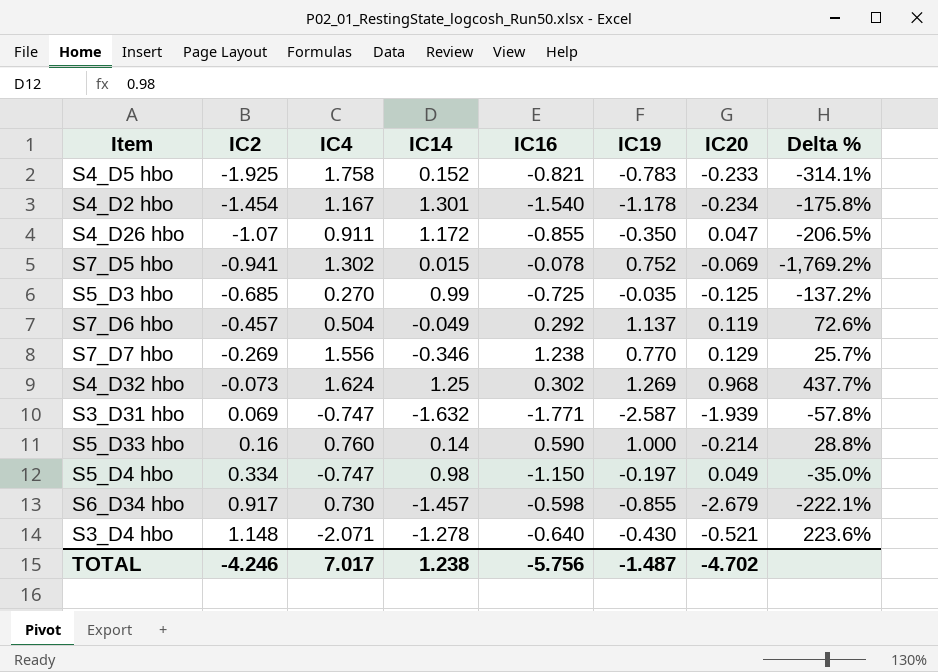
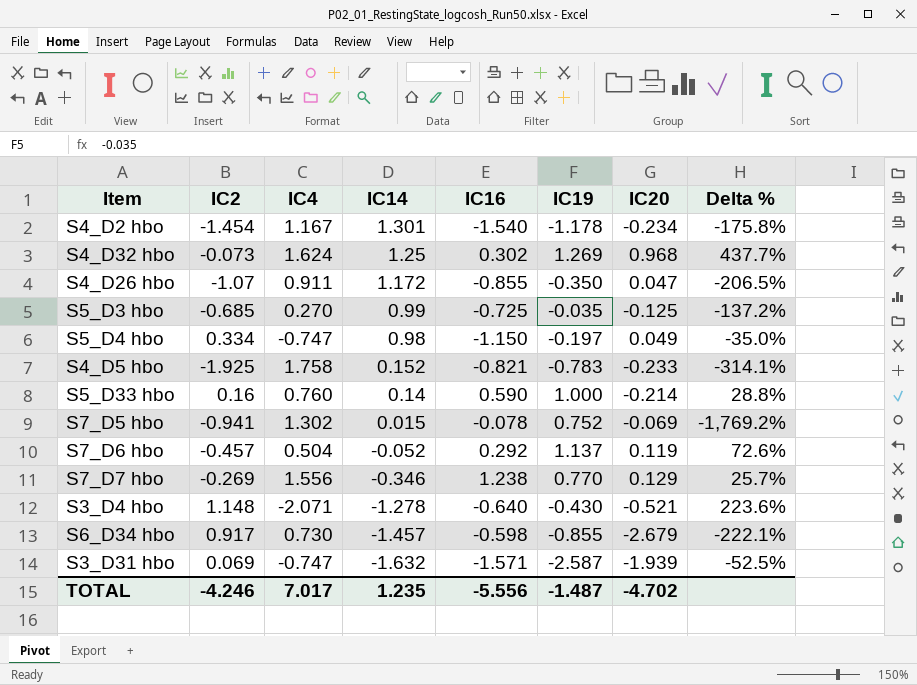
row order: IC2 ascending -> IC14 descending
S7_D6 hbo | IC14: -0.049 -> -0.052
S3_D31 hbo | IC16: -1.771 -> -1.571
S3_D31 hbo | Delta %: -57.8% -> -52.5%
TOTAL | IC14: 1.238 -> 1.235
TOTAL | IC16: -5.756 -> -5.556

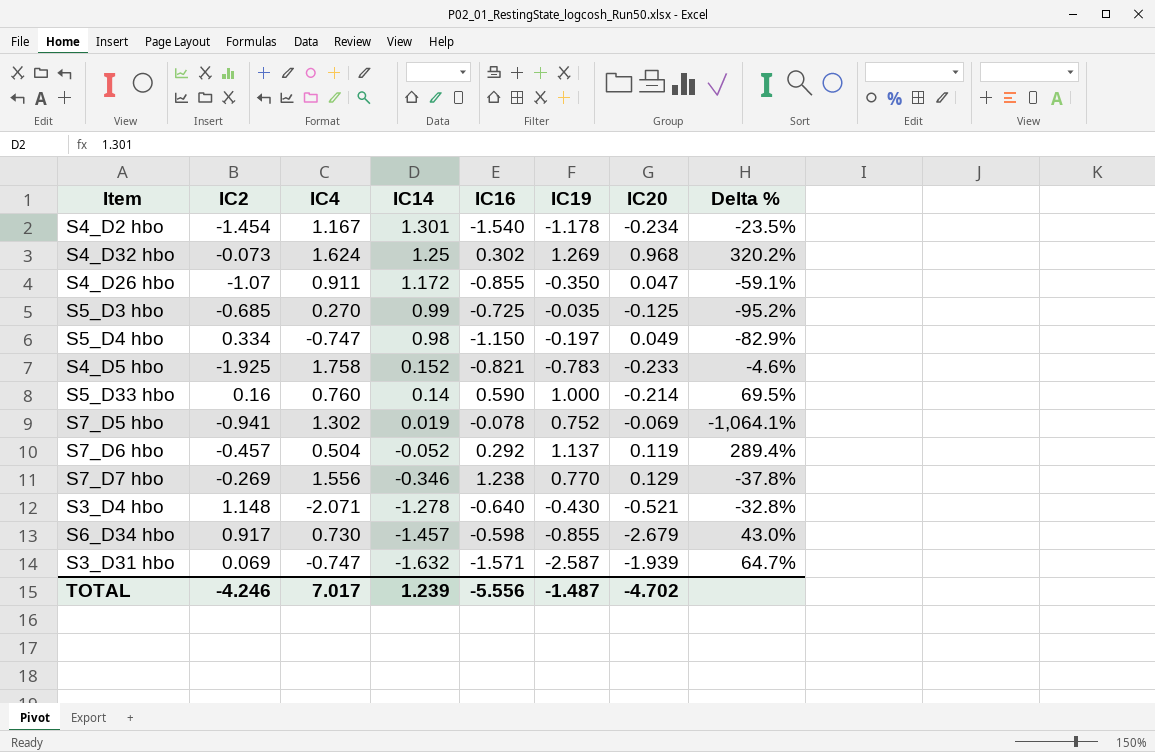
column Delta % | formula: ([IC4] - [IC16]) / [IC16] -> ([IC19] - [IC16]) / [IC16]
S7_D5 hbo | IC14: 0.015 -> 0.019
TOTAL | IC14: 1.235 -> 1.239

